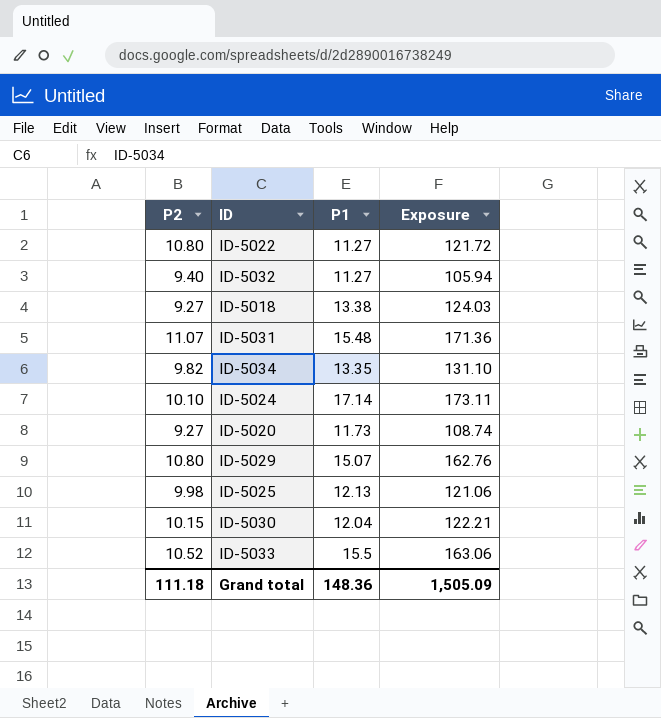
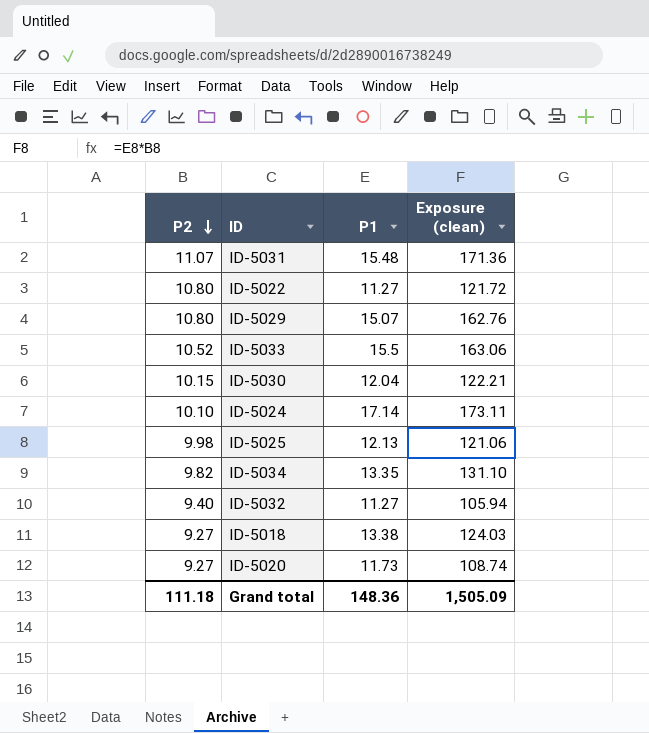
row order: none -> P2 descending
column name: Exposure -> Exposure (clean)

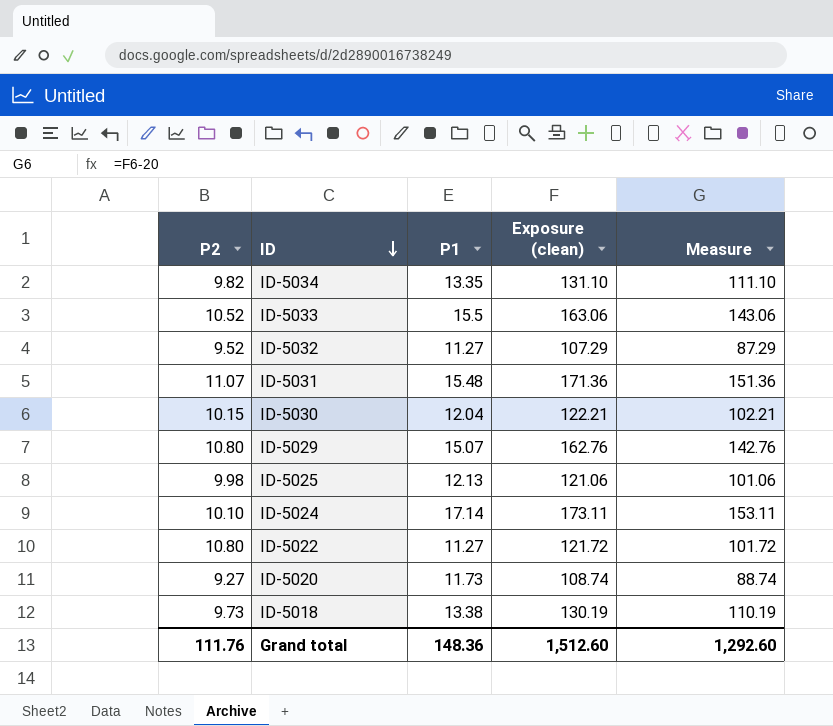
row order: P2 descending -> ID descending
column Measure | formula: none -> [Exposure (clean)] - 20
ID-5032 | P2: 9.40 -> 9.52
ID-5032 | Exposure (clean): 105.94 -> 107.29
ID-5018 | P2: 9.27 -> 9.73
ID-5018 | Exposure (clean): 124.03 -> 130.19
Grand total | P2: 111.18 -> 111.76
Grand total | Exposure (clean): 1,505.09 -> 1,512.60

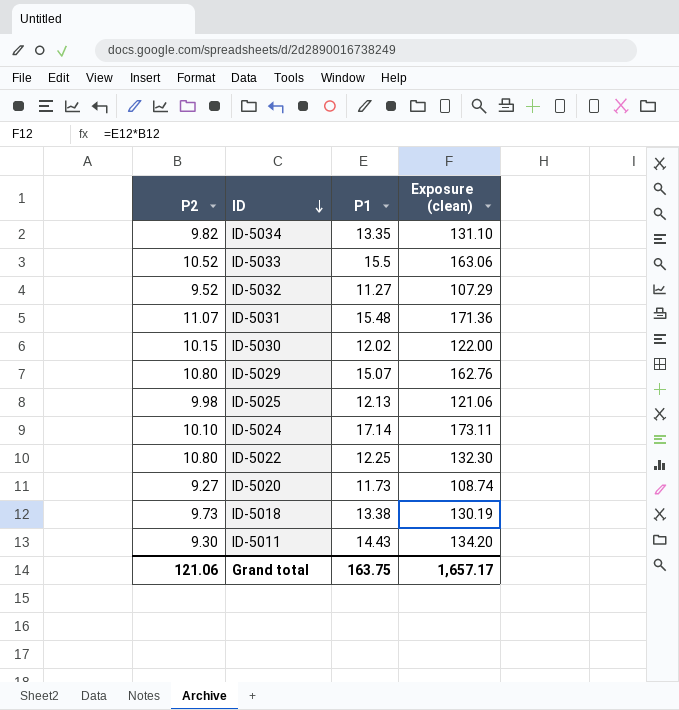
column Measure | formula: [Exposure (clean)] - 20 -> none
ID-5030 | P1: 12.04 -> 12.02
ID-5030 | Exposure (clean): 122.21 -> 122.00
ID-5022 | P1: 11.27 -> 12.25
ID-5022 | Exposure (clean): 121.72 -> 132.30
row ID-5011: none -> 9.30 | 14.43 | 134.20
Grand total | P2: 111.76 -> 121.06
Grand total | P1: 148.36 -> 163.75
Grand total | Exposure (clean): 1,512.60 -> 1,657.17

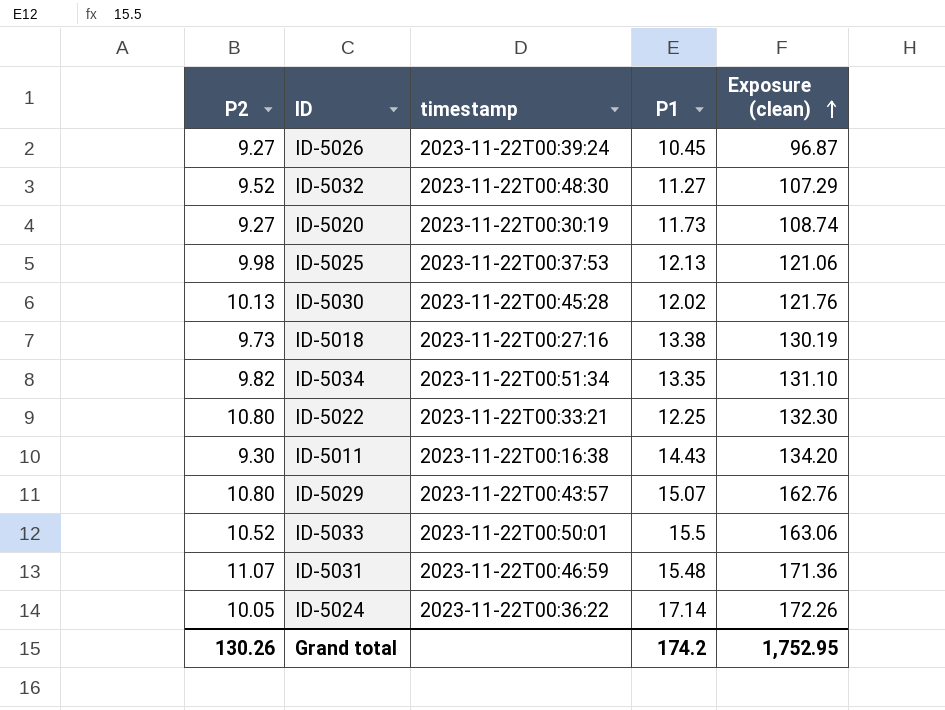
row order: ID descending -> Exposure (clean) ascending
column timestamp | position: none -> 3
row ID-5026: none -> 9.27 | 2023-11-22T00:39:24 | 10.45 | 96.87
ID-5030 | P2: 10.15 -> 10.13
ID-5030 | Exposure (clean): 122.00 -> 121.76
ID-5024 | P2: 10.10 -> 10.05
ID-5024 | Exposure (clean): 173.11 -> 172.26
Grand total | P2: 121.06 -> 130.26
Grand total | P1: 163.75 -> 174.2
Grand total | Exposure (clean): 1,657.17 -> 1,752.95

